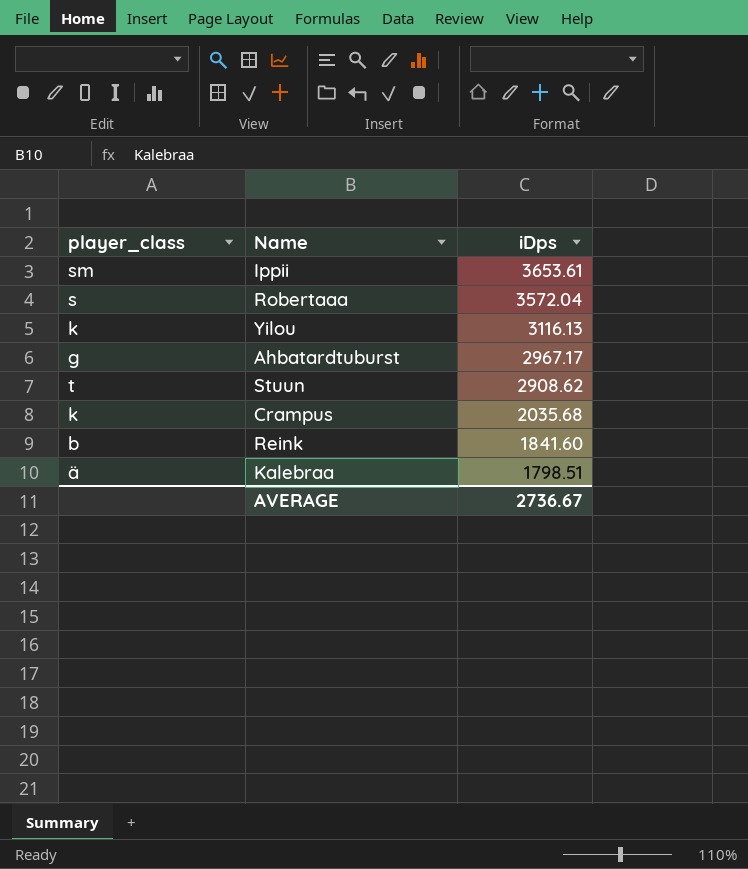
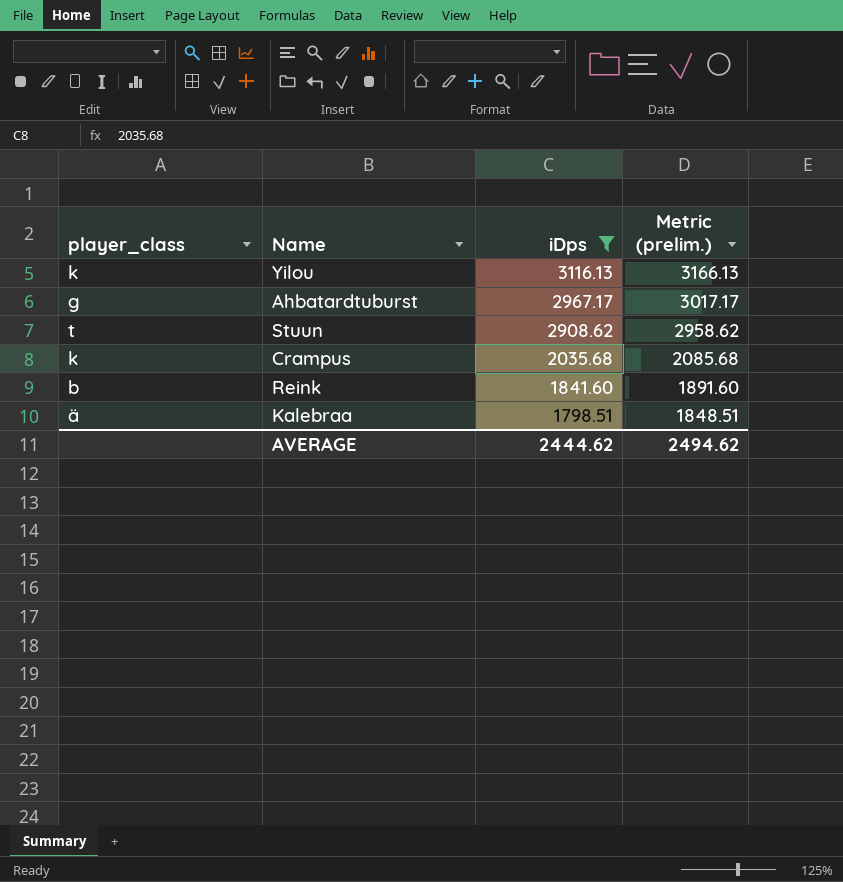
filter: none -> iDps <= 3116.13
column Metric (prelim.) | formula: none -> [iDps] + 50
AVERAGE | iDps: 2736.67 -> 2444.62

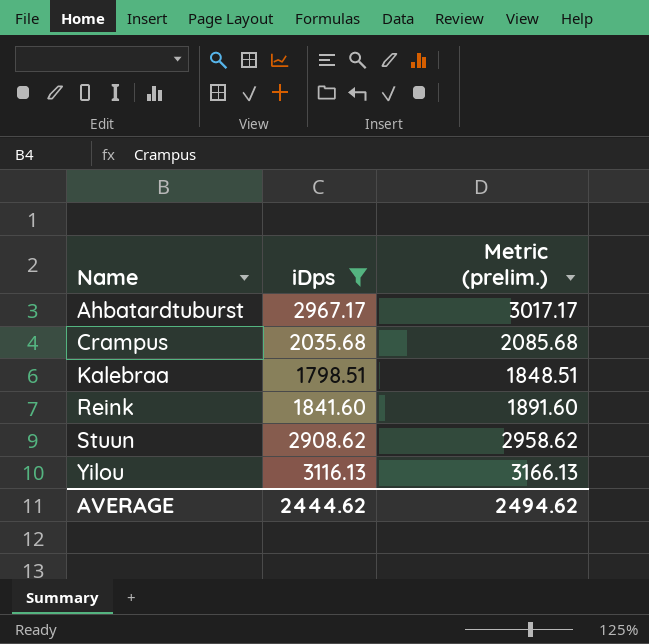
row order: iDps descending -> Name ascending
column player_class | position: 1 -> none

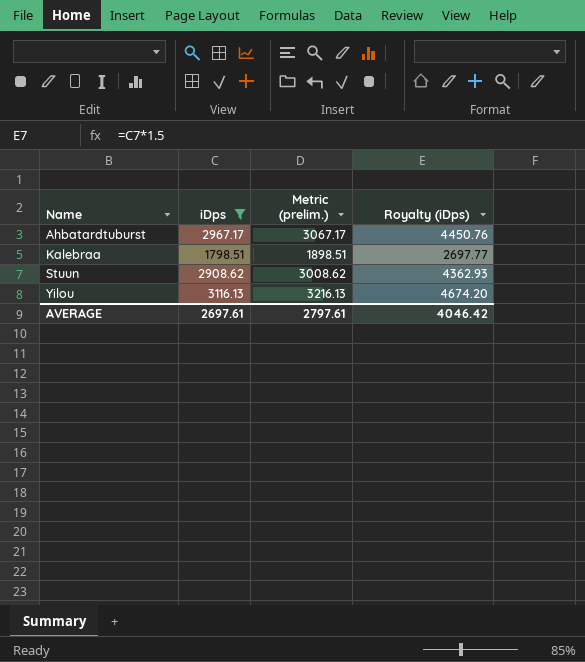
column Metric (prelim.) | formula: [iDps] + 50 -> [iDps] + 100
column Royalty (iDps) | formula: none -> [iDps] * 1.5
row Crampus: 2035.68 | 2085.68 -> none
row Reink: 1841.60 | 1891.60 -> none
AVERAGE | iDps: 2444.62 -> 2697.61
AVERAGE | Metric (prelim.): 2494.62 -> 2797.61

